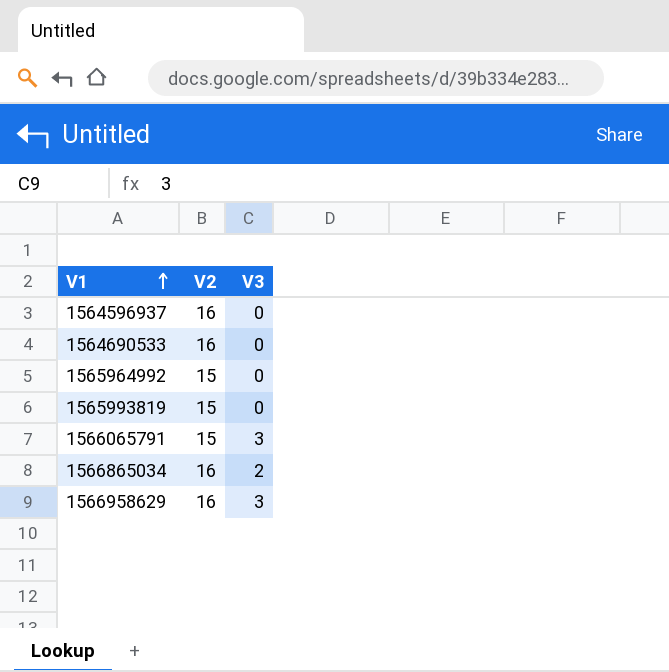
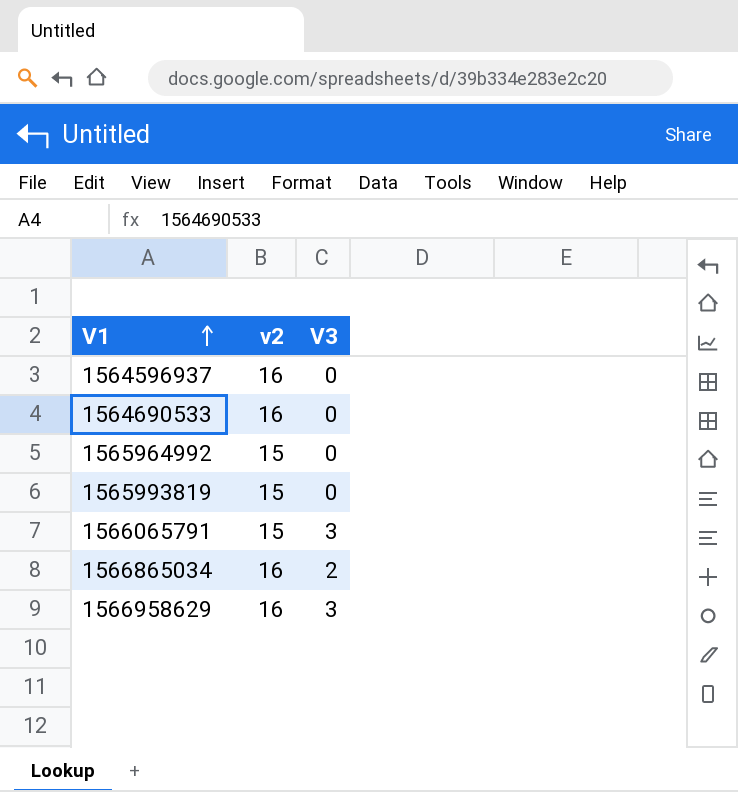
column name: V2 -> v2

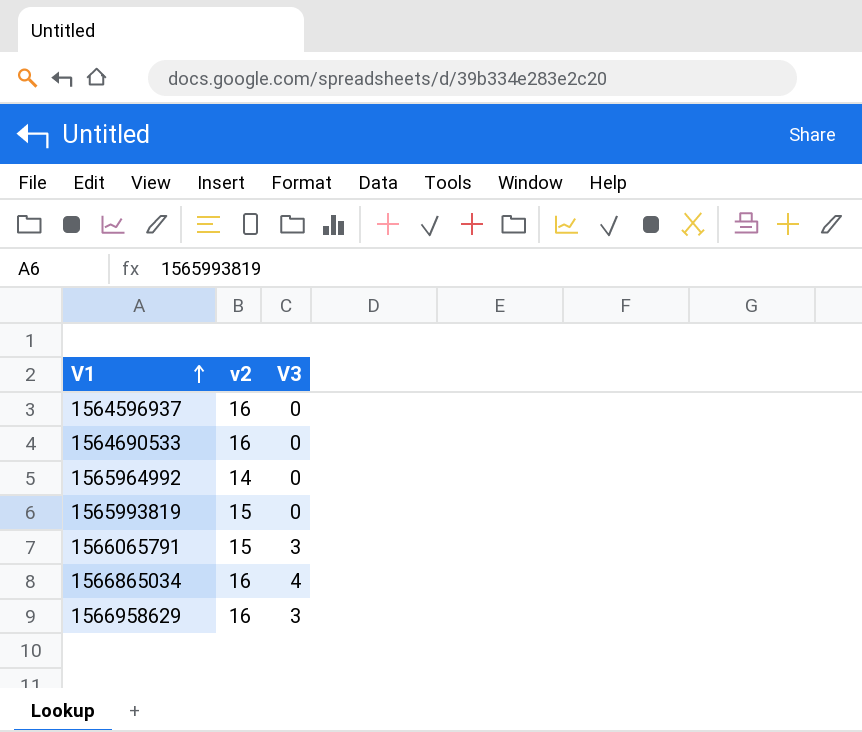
1565964992 | v2: 15 -> 14
1566865034 | V3: 2 -> 4

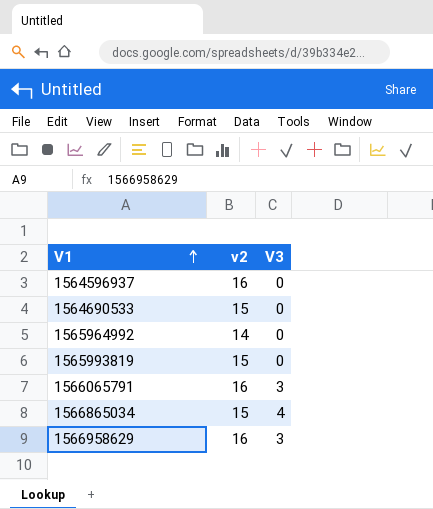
1564690533 | v2: 16 -> 15
1566065791 | v2: 15 -> 16
1566865034 | v2: 16 -> 15

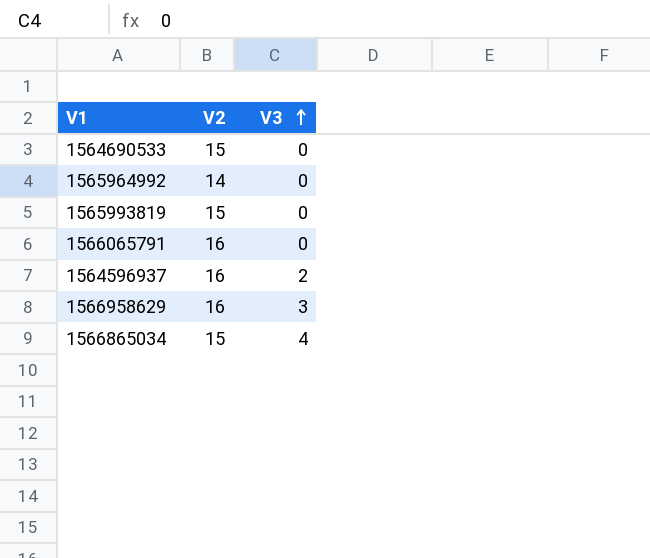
row order: V1 ascending -> V3 ascending
column name: v2 -> V2
1566065791 | V3: 3 -> 0
1564596937 | V3: 0 -> 2

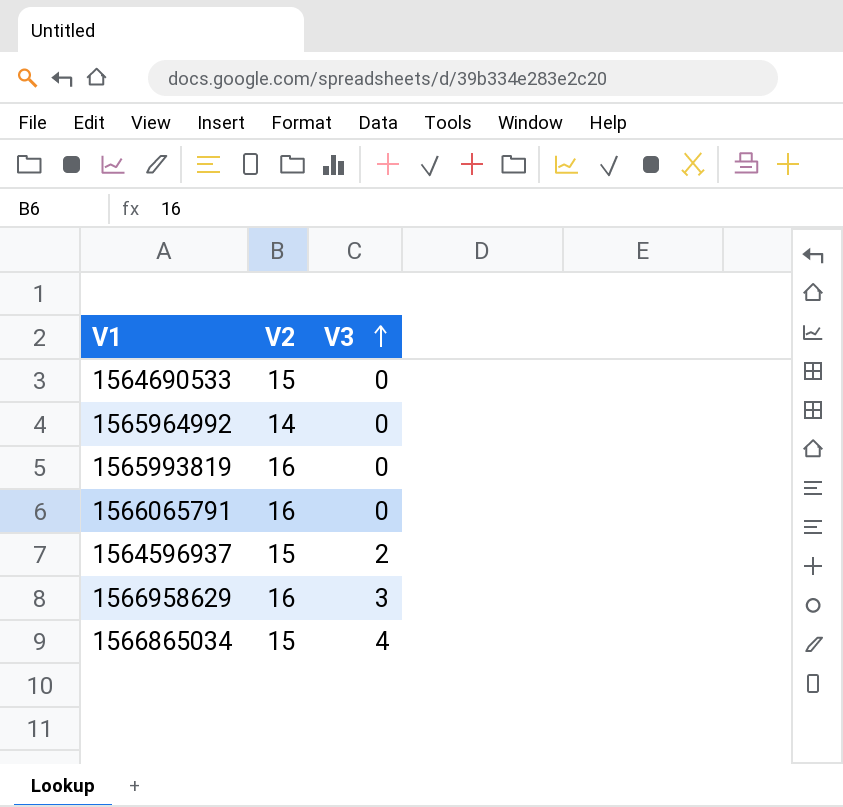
1565993819 | V2: 15 -> 16
1564596937 | V2: 16 -> 15

